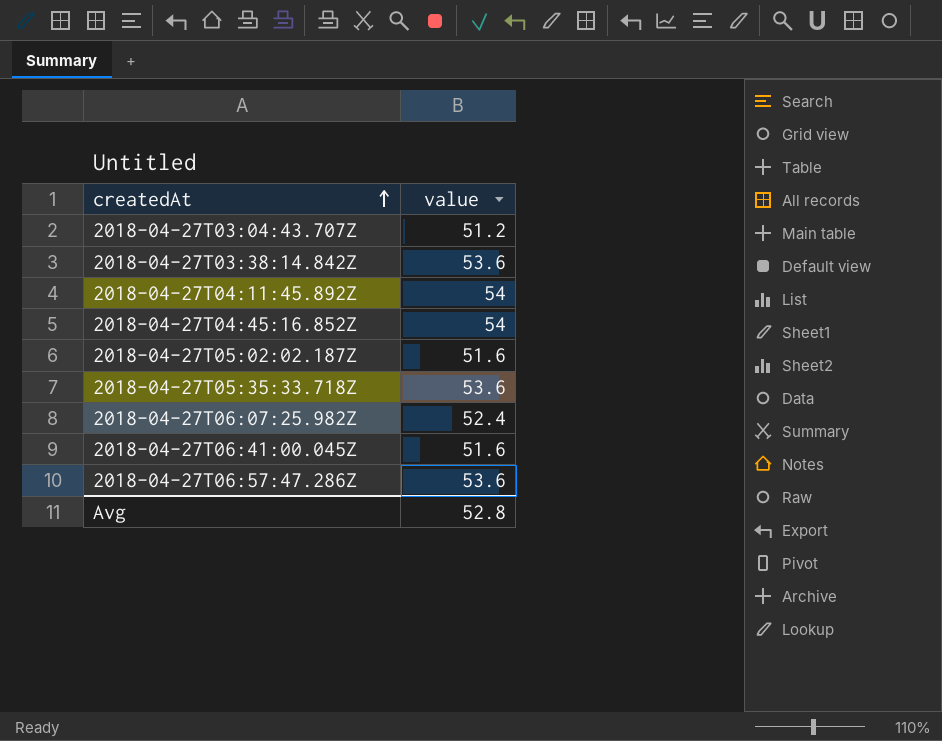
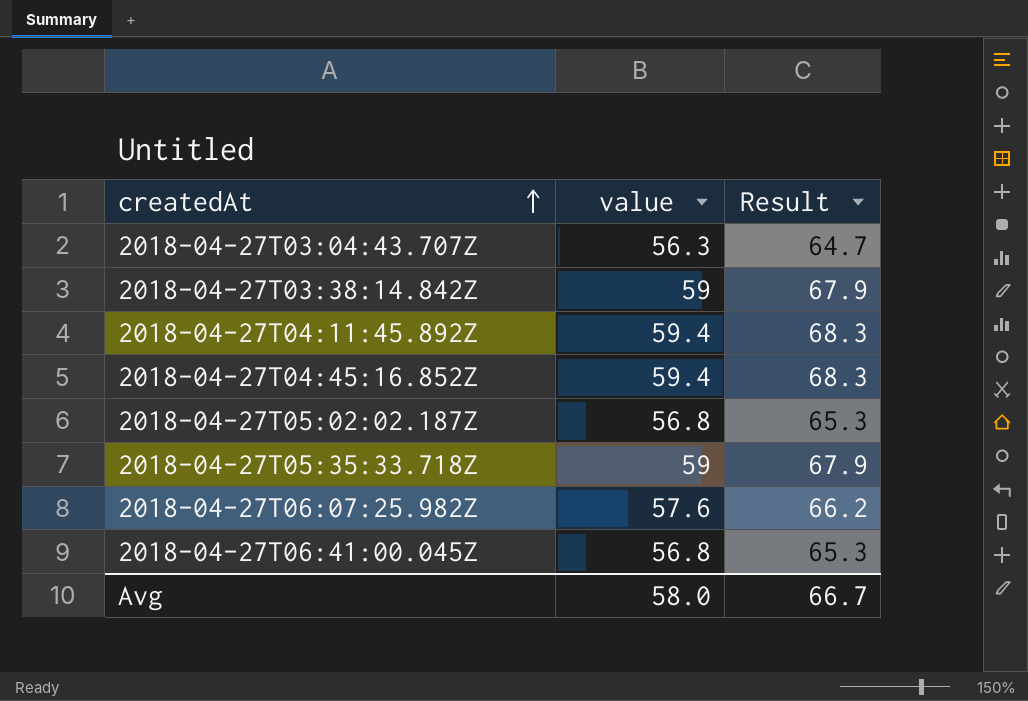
column Result | formula: none -> [value] * 1.15
row 2018-04-27T06:57:47.286Z: 53.6 -> none
2018-04-27T03:04:43.707Z | value: 51.2 -> 56.3
2018-04-27T03:38:14.842Z | value: 53.6 -> 59
2018-04-27T04:11:45.892Z | value: 54 -> 59.4
2018-04-27T04:45:16.852Z | value: 54 -> 59.4
2018-04-27T05:02:02.187Z | value: 51.6 -> 56.8
2018-04-27T05:35:33.718Z | value: 53.6 -> 59
2018-04-27T06:07:25.982Z | value: 52.4 -> 57.6
2018-04-27T06:41:00.045Z | value: 51.6 -> 56.8
Avg | value: 52.8 -> 58.0

